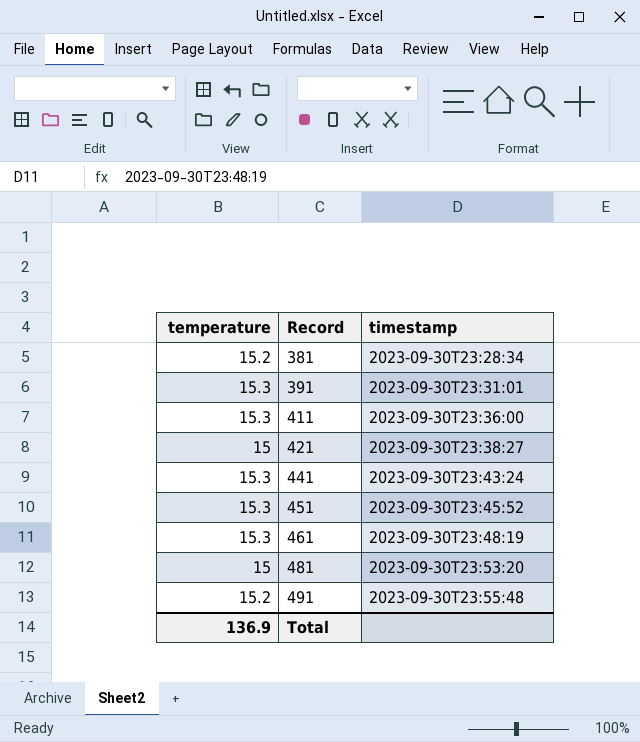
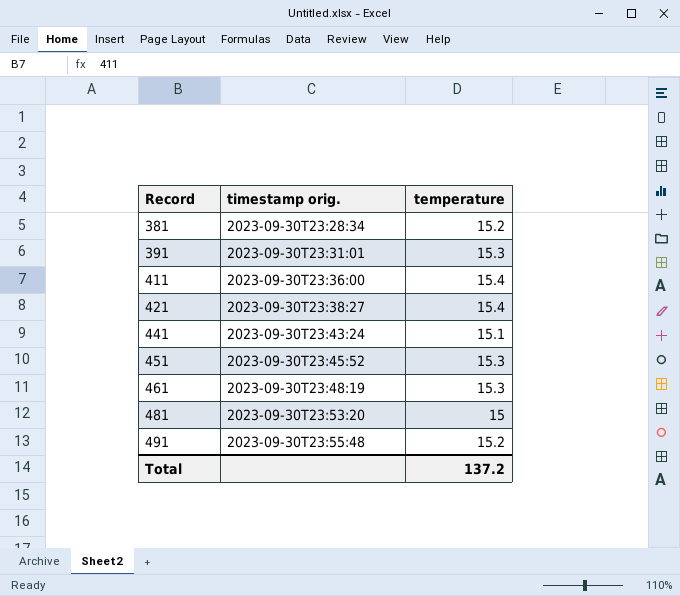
column name: timestamp -> timestamp orig.
column temperature | position: 1 -> 3
411 | temperature: 15.3 -> 15.4
421 | temperature: 15 -> 15.4
441 | temperature: 15.3 -> 15.1
Total | temperature: 136.9 -> 137.2

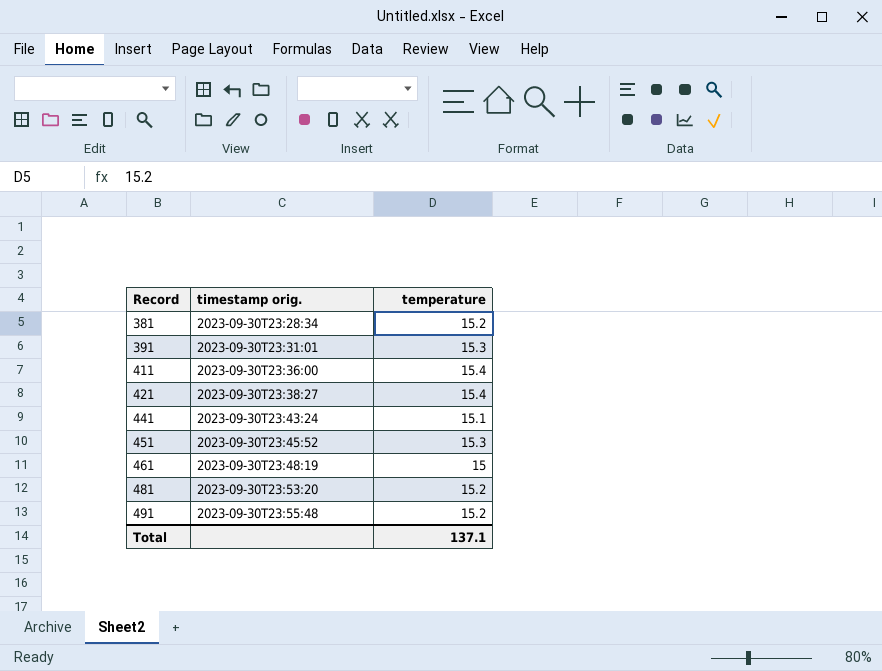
461 | temperature: 15.3 -> 15
481 | temperature: 15 -> 15.2
Total | temperature: 137.2 -> 137.1

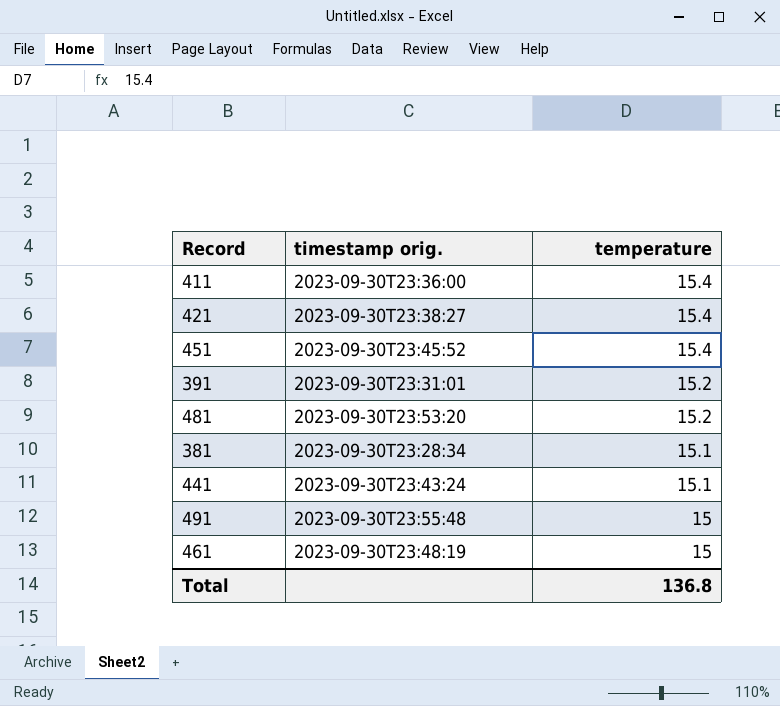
row order: Record ascending -> temperature descending
451 | temperature: 15.3 -> 15.4
391 | temperature: 15.3 -> 15.2
381 | temperature: 15.2 -> 15.1
491 | temperature: 15.2 -> 15
Total | temperature: 137.1 -> 136.8

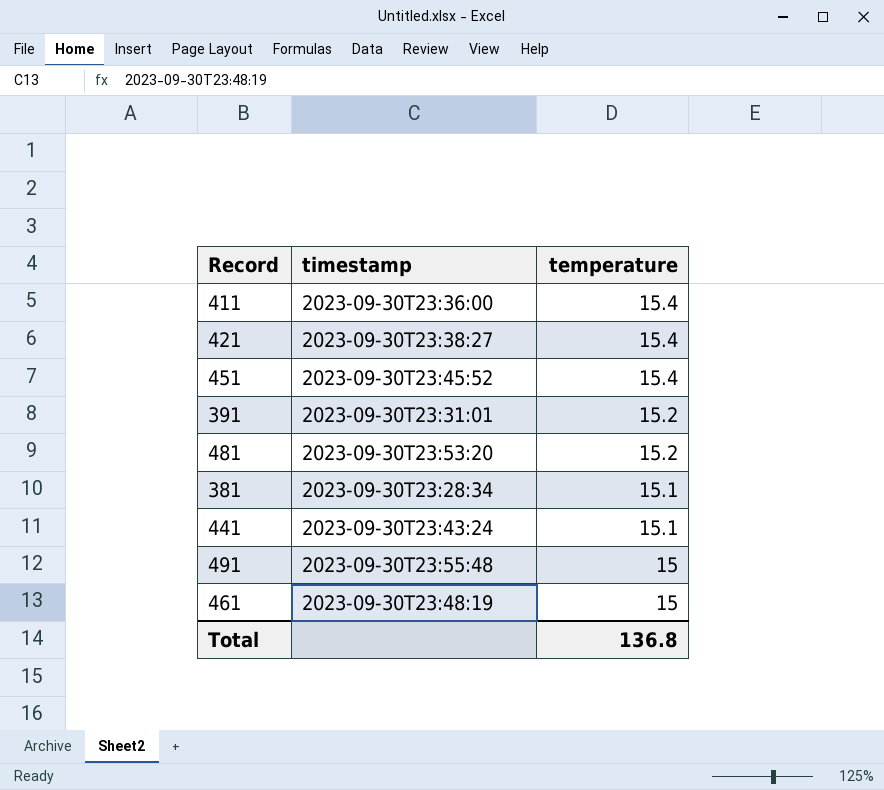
column name: timestamp orig. -> timestamp

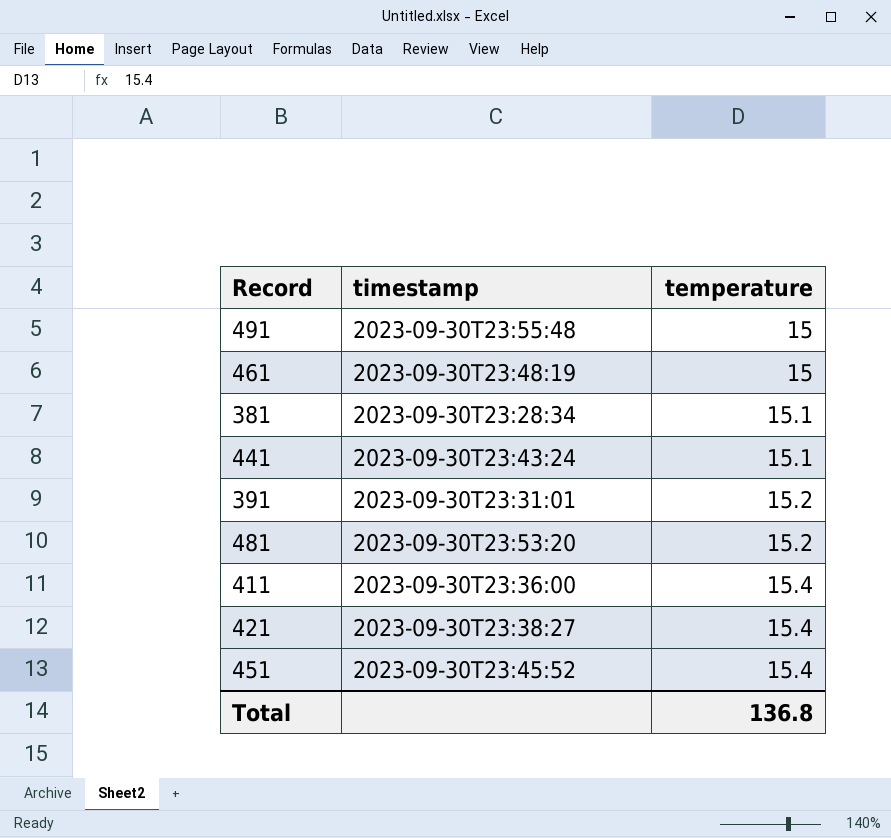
row order: temperature descending -> temperature ascending

